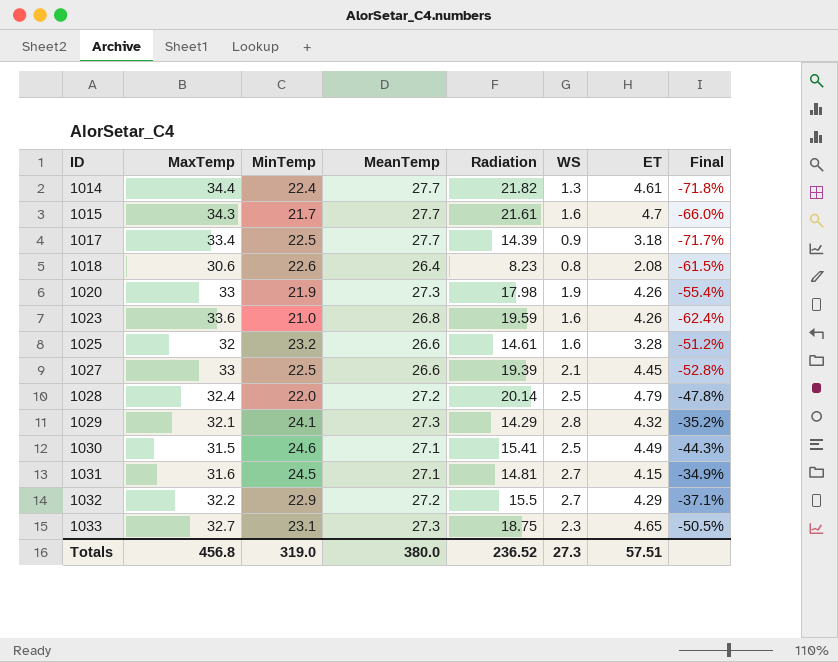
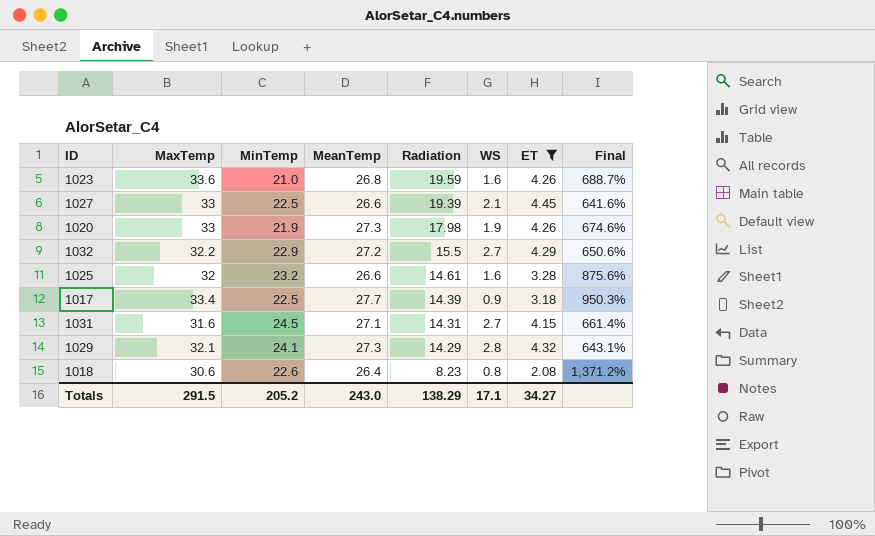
filter: none -> ET <= 4.45
row order: ID ascending -> Radiation descending
column Final | formula: ([WS] - [ET]) / [ET] -> ([MaxTemp] - [ET]) / [ET]
1031 | Radiation: 14.81 -> 14.31
Totals | MaxTemp: 456.8 -> 291.5
Totals | MinTemp: 319.0 -> 205.2
Totals | MeanTemp: 380.0 -> 243.0
Totals | Radiation: 236.52 -> 138.29
Totals | WS: 27.3 -> 17.1
Totals | ET: 57.51 -> 34.27

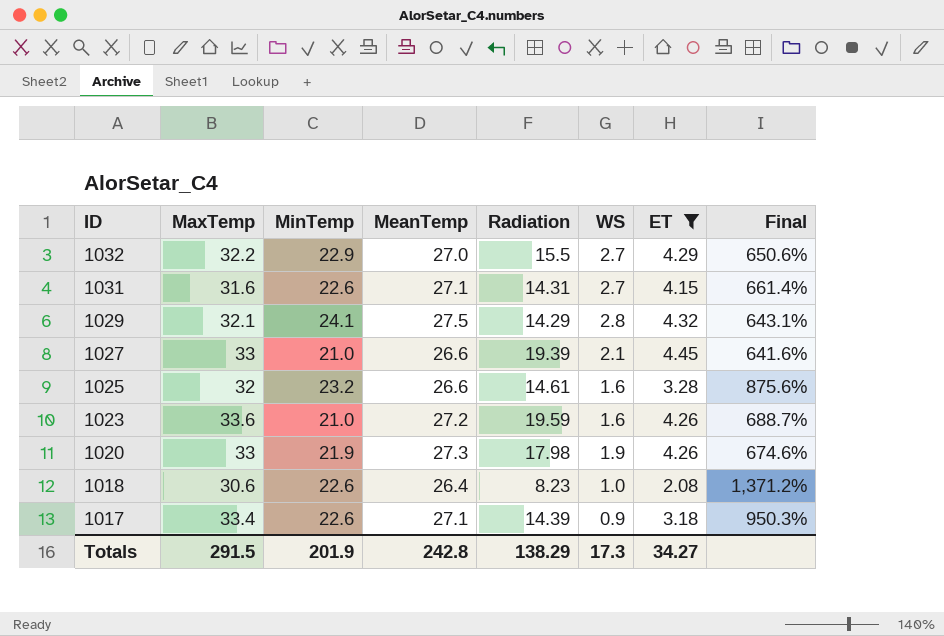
row order: Radiation descending -> ID descending
1032 | MeanTemp: 27.2 -> 27.0
1031 | MinTemp: 24.5 -> 22.6
1029 | MeanTemp: 27.3 -> 27.5
1027 | MinTemp: 22.5 -> 21.0
1023 | MeanTemp: 26.8 -> 27.2
1018 | WS: 0.8 -> 1.0
1017 | MinTemp: 22.5 -> 22.6
1017 | MeanTemp: 27.7 -> 27.1
Totals | MinTemp: 205.2 -> 201.9
Totals | MeanTemp: 243.0 -> 242.8
Totals | WS: 17.1 -> 17.3

